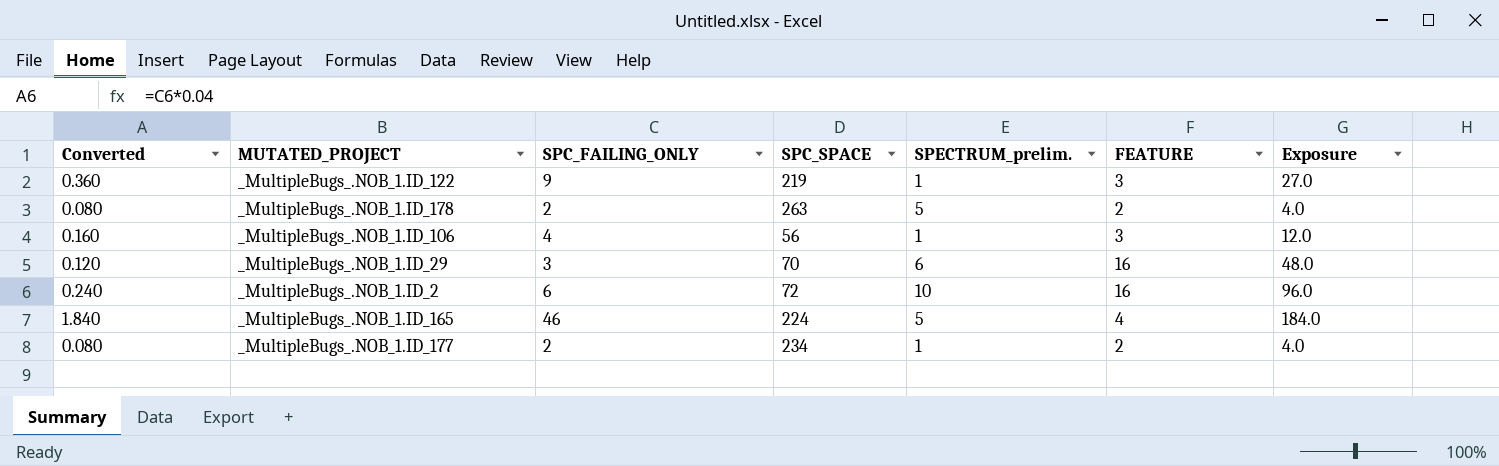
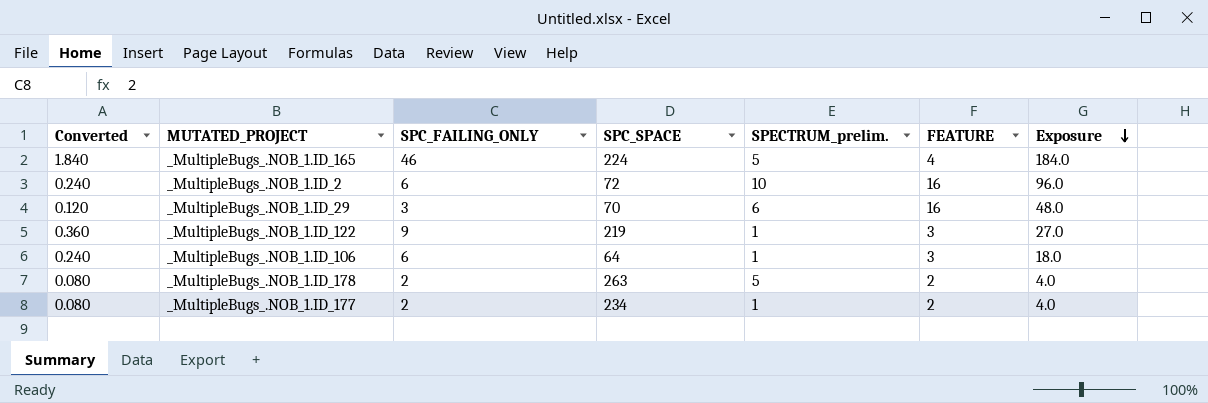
row order: none -> Exposure descending
_MultipleBugs_.NOB_1.ID_106 | Converted: 0.160 -> 0.240
_MultipleBugs_.NOB_1.ID_106 | SPC_FAILING_ONLY: 4 -> 6
_MultipleBugs_.NOB_1.ID_106 | SPC_SPACE: 56 -> 64
_MultipleBugs_.NOB_1.ID_106 | Exposure: 12.0 -> 18.0

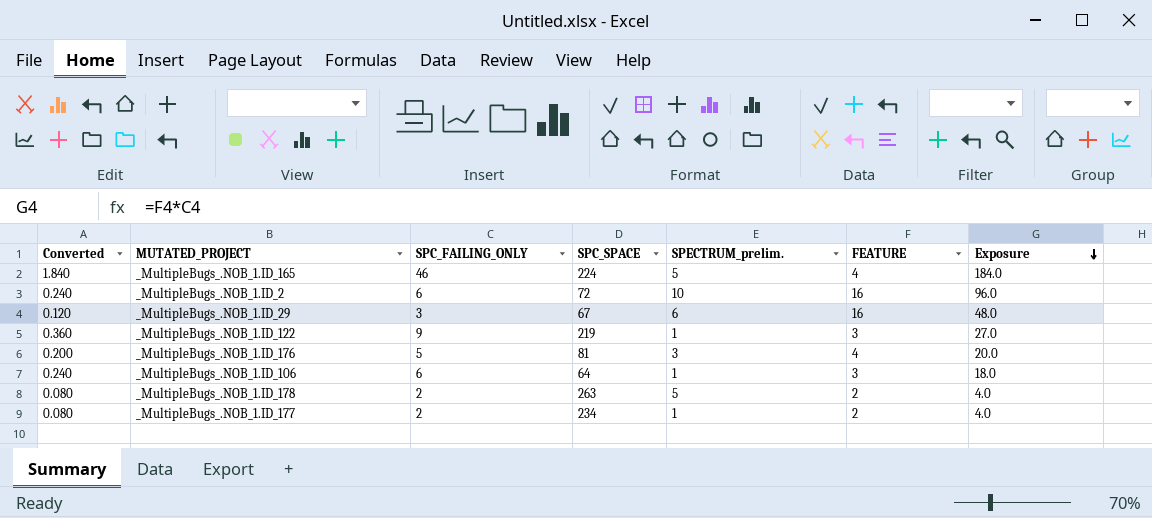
_MultipleBugs_.NOB_1.ID_29 | SPC_SPACE: 70 -> 67
row _MultipleBugs_.NOB_1.ID_176: none -> 0.200 | 5 | 81 | 3 | 4 | 20.0

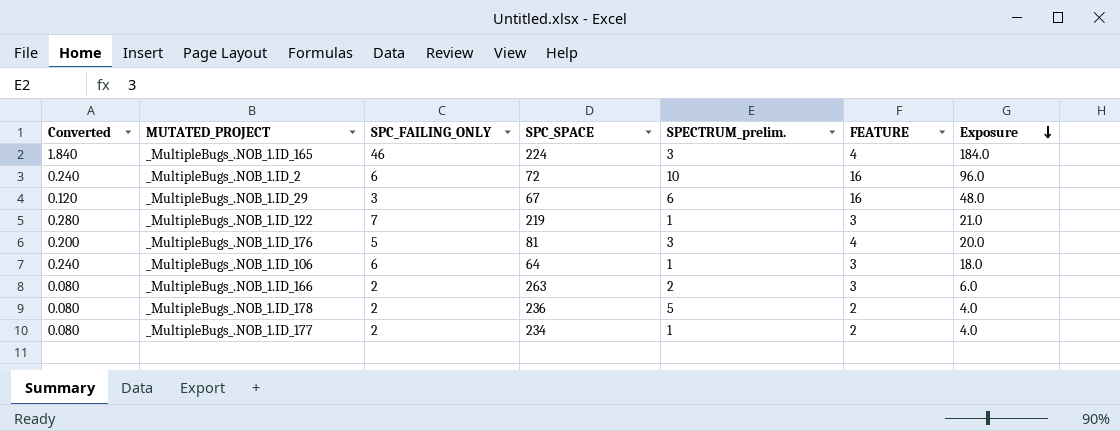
_MultipleBugs_.NOB_1.ID_165 | SPECTRUM_prelim.: 5 -> 3
_MultipleBugs_.NOB_1.ID_122 | Converted: 0.360 -> 0.280
_MultipleBugs_.NOB_1.ID_122 | SPC_FAILING_ONLY: 9 -> 7
_MultipleBugs_.NOB_1.ID_122 | Exposure: 27.0 -> 21.0
row _MultipleBugs_.NOB_1.ID_166: none -> 0.080 | 2 | 263 | 2 | 3 | 6.0
_MultipleBugs_.NOB_1.ID_178 | SPC_SPACE: 263 -> 236

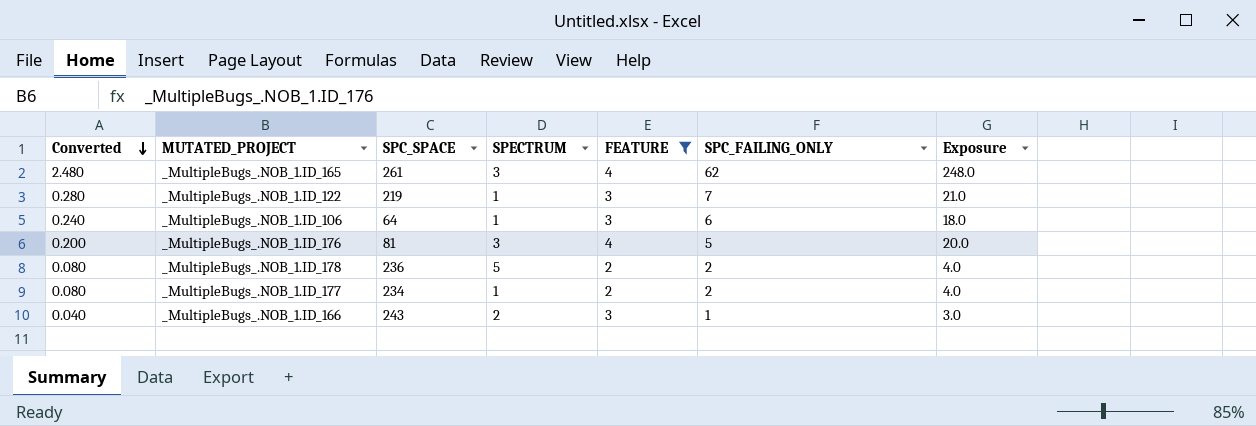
filter: none -> FEATURE != 16
row order: Exposure descending -> Converted descending
column name: SPECTRUM_prelim. -> SPECTRUM
column SPC_FAILING_ONLY | position: 3 -> 6
_MultipleBugs_.NOB_1.ID_165 | Converted: 1.840 -> 2.480
_MultipleBugs_.NOB_1.ID_165 | SPC_SPACE: 224 -> 261
_MultipleBugs_.NOB_1.ID_165 | SPC_FAILING_ONLY: 46 -> 62
_MultipleBugs_.NOB_1.ID_165 | Exposure: 184.0 -> 248.0
_MultipleBugs_.NOB_1.ID_166 | Converted: 0.080 -> 0.040
_MultipleBugs_.NOB_1.ID_166 | SPC_SPACE: 263 -> 243
_MultipleBugs_.NOB_1.ID_166 | SPC_FAILING_ONLY: 2 -> 1
_MultipleBugs_.NOB_1.ID_166 | Exposure: 6.0 -> 3.0

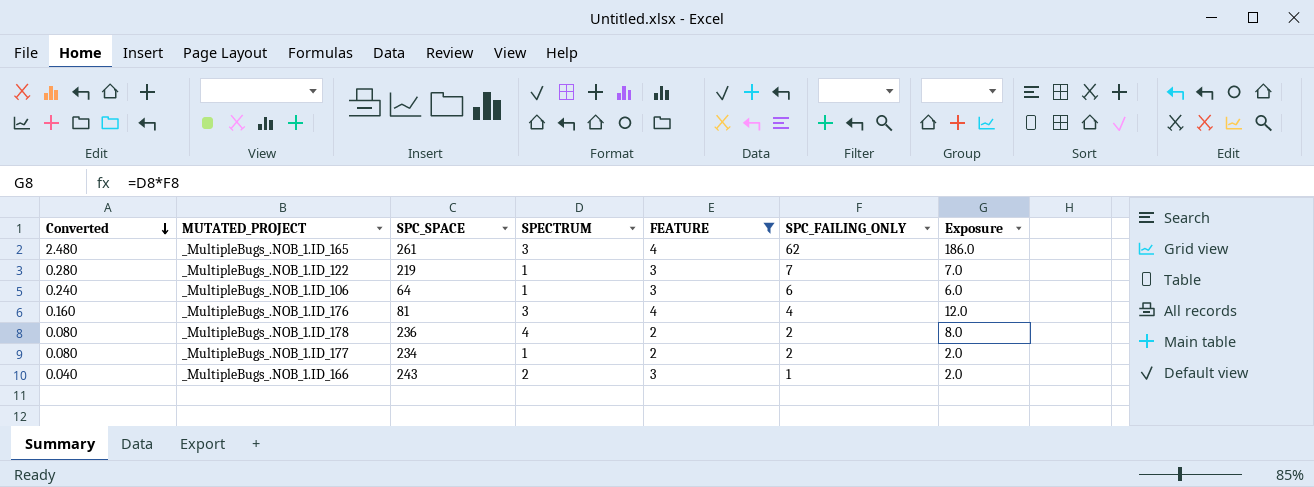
column Exposure | formula: [FEATURE] * [SPC_FAILING_ONLY] -> [SPECTRUM] * [SPC_FAILING_ONLY]
_MultipleBugs_.NOB_1.ID_176 | Converted: 0.200 -> 0.160
_MultipleBugs_.NOB_1.ID_176 | SPC_FAILING_ONLY: 5 -> 4
_MultipleBugs_.NOB_1.ID_178 | SPECTRUM: 5 -> 4

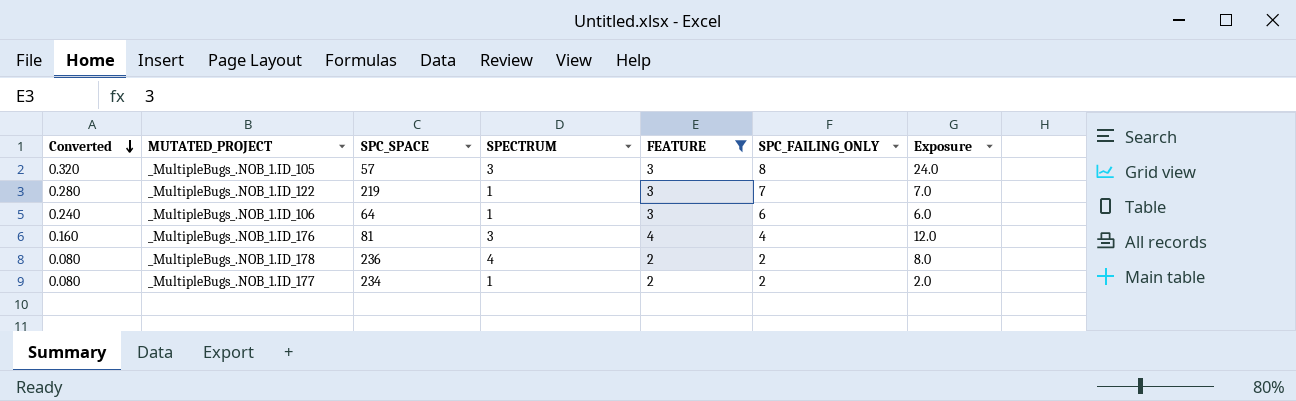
row _MultipleBugs_.NOB_1.ID_165: 2.480 | 261 | 3 | 4 | 62 | 186.0 -> none
row _MultipleBugs_.NOB_1.ID_166: 0.040 | 243 | 2 | 3 | 1 | 2.0 -> none
row _MultipleBugs_.NOB_1.ID_105: none -> 0.320 | 57 | 3 | 3 | 8 | 24.0

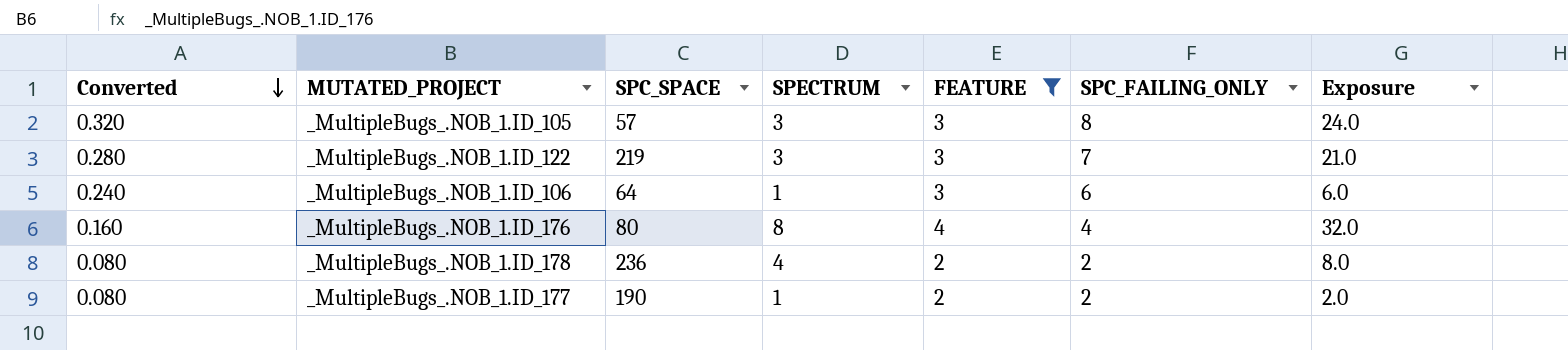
_MultipleBugs_.NOB_1.ID_122 | SPECTRUM: 1 -> 3
_MultipleBugs_.NOB_1.ID_122 | Exposure: 7.0 -> 21.0
_MultipleBugs_.NOB_1.ID_176 | SPC_SPACE: 81 -> 80
_MultipleBugs_.NOB_1.ID_176 | SPECTRUM: 3 -> 8
_MultipleBugs_.NOB_1.ID_176 | Exposure: 12.0 -> 32.0
_MultipleBugs_.NOB_1.ID_177 | SPC_SPACE: 234 -> 190

